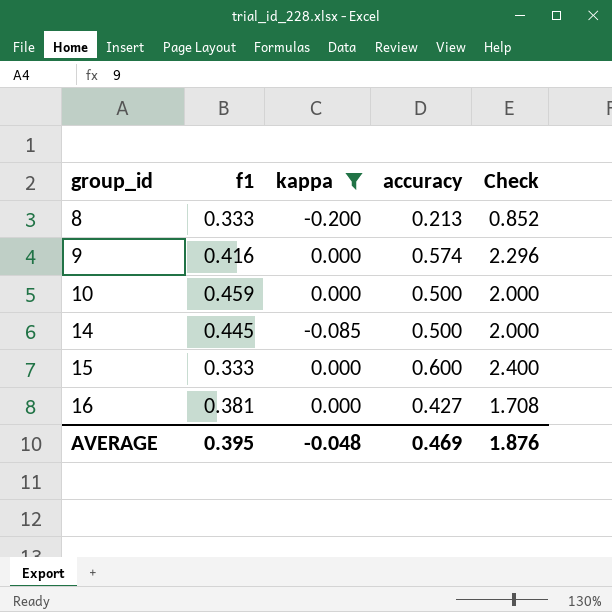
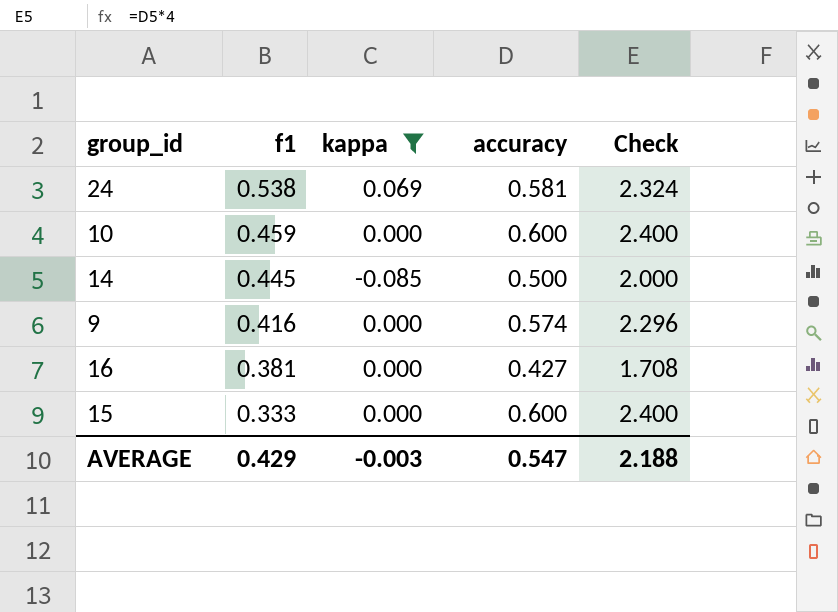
row order: group_id ascending -> f1 descending
row 8: 0.333 | -0.200 | 0.213 | 0.852 -> none
row 24: none -> 0.538 | 0.069 | 0.581 | 2.324
10 | accuracy: 0.500 -> 0.600
10 | Check: 2.000 -> 2.400
AVERAGE | f1: 0.395 -> 0.429
AVERAGE | kappa: -0.048 -> -0.003
AVERAGE | accuracy: 0.469 -> 0.547
AVERAGE | Check: 1.876 -> 2.188

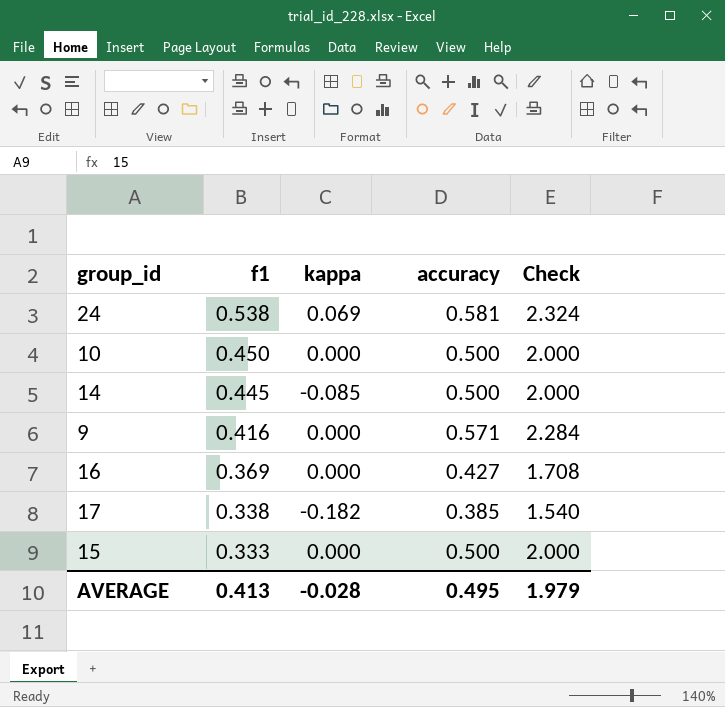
filter: kappa != -0.182 -> none
10 | f1: 0.459 -> 0.450
10 | accuracy: 0.600 -> 0.500
10 | Check: 2.400 -> 2.000
9 | accuracy: 0.574 -> 0.571
9 | Check: 2.296 -> 2.284
16 | f1: 0.381 -> 0.369
15 | accuracy: 0.600 -> 0.500
15 | Check: 2.400 -> 2.000
AVERAGE | f1: 0.429 -> 0.413
AVERAGE | kappa: -0.003 -> -0.028
AVERAGE | accuracy: 0.547 -> 0.495
AVERAGE | Check: 2.188 -> 1.979

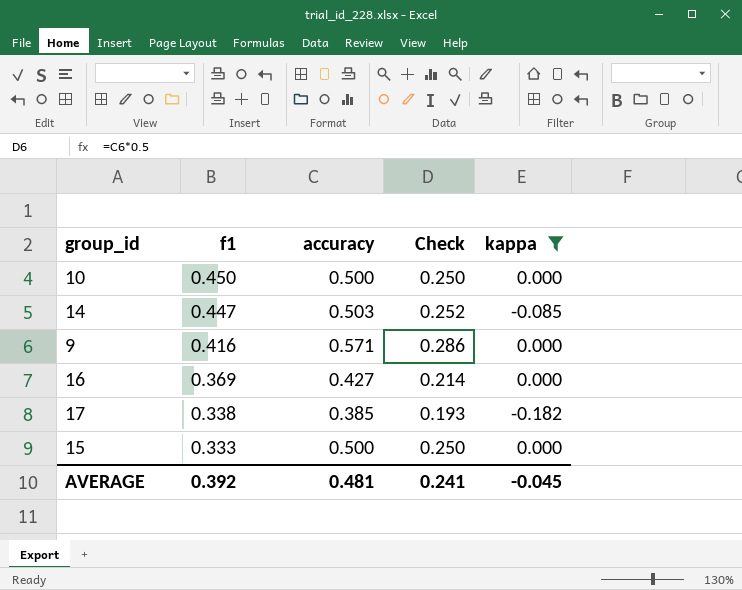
filter: none -> kappa != 0.069
column Check | formula: [accuracy] * 4 -> [accuracy] * 0.5
column kappa | position: 3 -> 5
14 | f1: 0.445 -> 0.447
14 | accuracy: 0.500 -> 0.503
AVERAGE | f1: 0.413 -> 0.392
AVERAGE | accuracy: 0.495 -> 0.481
AVERAGE | Check: 1.979 -> 0.241
AVERAGE | kappa: -0.028 -> -0.045

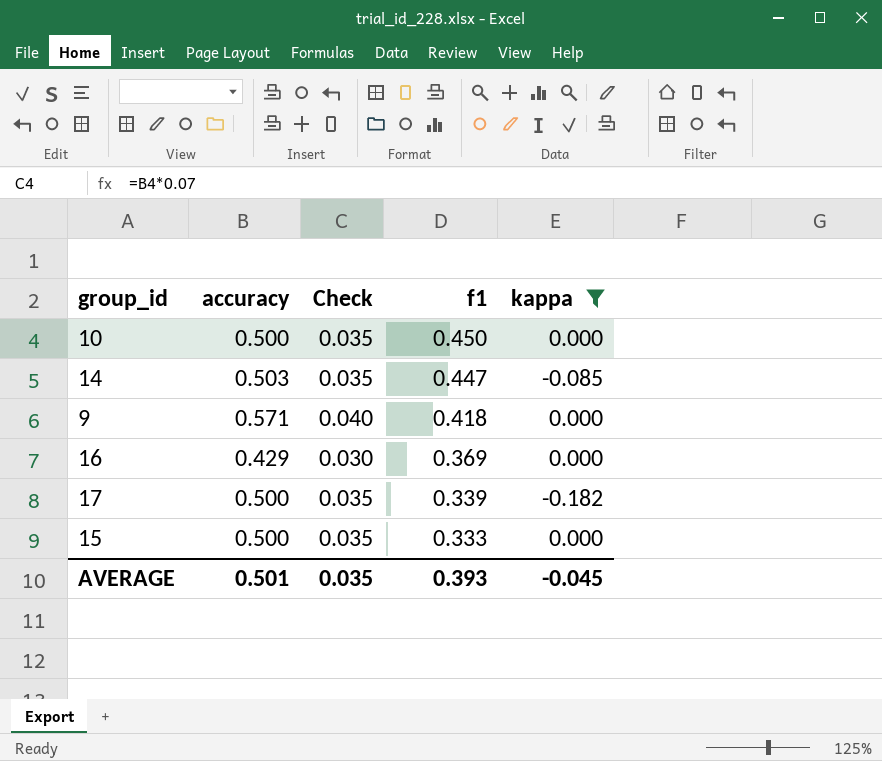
column Check | formula: [accuracy] * 0.5 -> [accuracy] * 0.07
column f1 | position: 2 -> 4
9 | f1: 0.416 -> 0.418
16 | accuracy: 0.427 -> 0.429
17 | accuracy: 0.385 -> 0.500
17 | f1: 0.338 -> 0.339
AVERAGE | accuracy: 0.481 -> 0.501
AVERAGE | Check: 0.241 -> 0.035
AVERAGE | f1: 0.392 -> 0.393

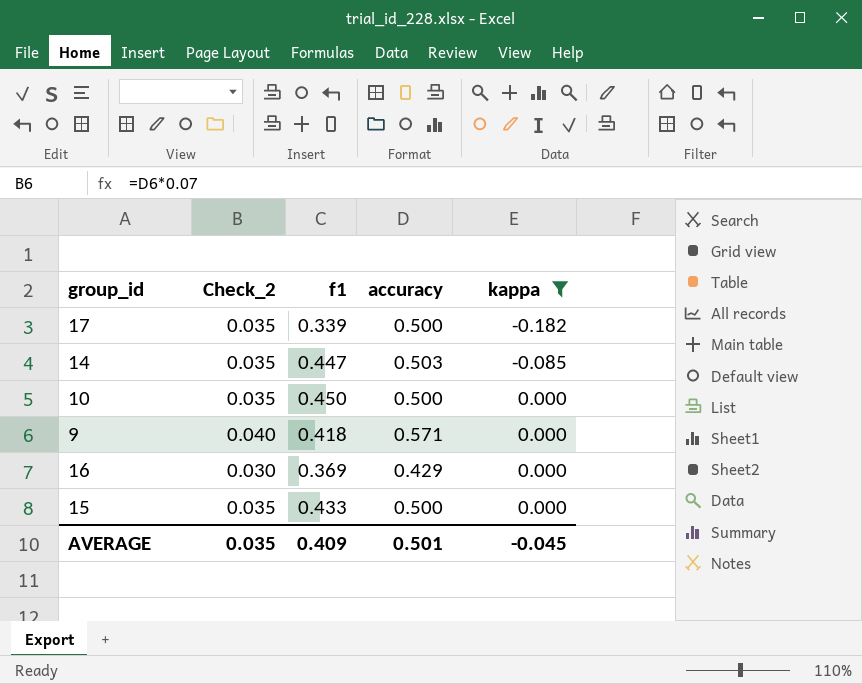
row order: f1 descending -> kappa ascending
column name: Check -> Check_2
column accuracy | position: 2 -> 4
15 | f1: 0.333 -> 0.433
AVERAGE | f1: 0.393 -> 0.409

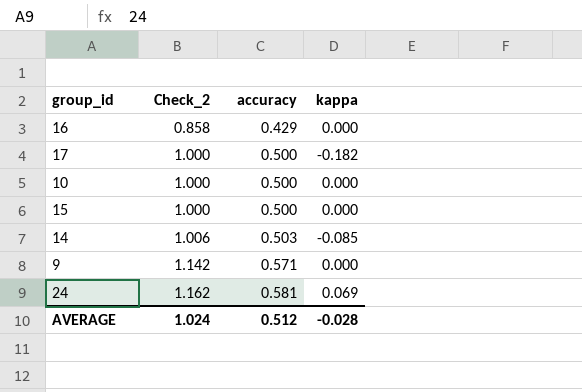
filter: kappa != 0.069 -> none
row order: kappa ascending -> Check_2 ascending
column f1 | position: 3 -> none
column Check_2 | formula: [accuracy] * 0.07 -> [accuracy] * 2
AVERAGE | Check_2: 0.035 -> 1.024
AVERAGE | accuracy: 0.501 -> 0.512
AVERAGE | kappa: -0.045 -> -0.028

